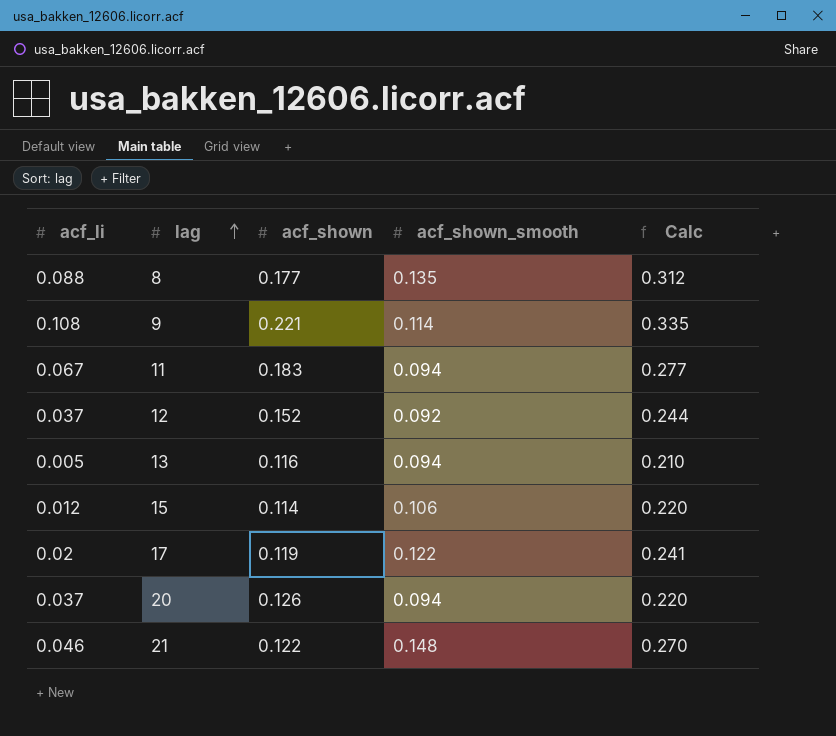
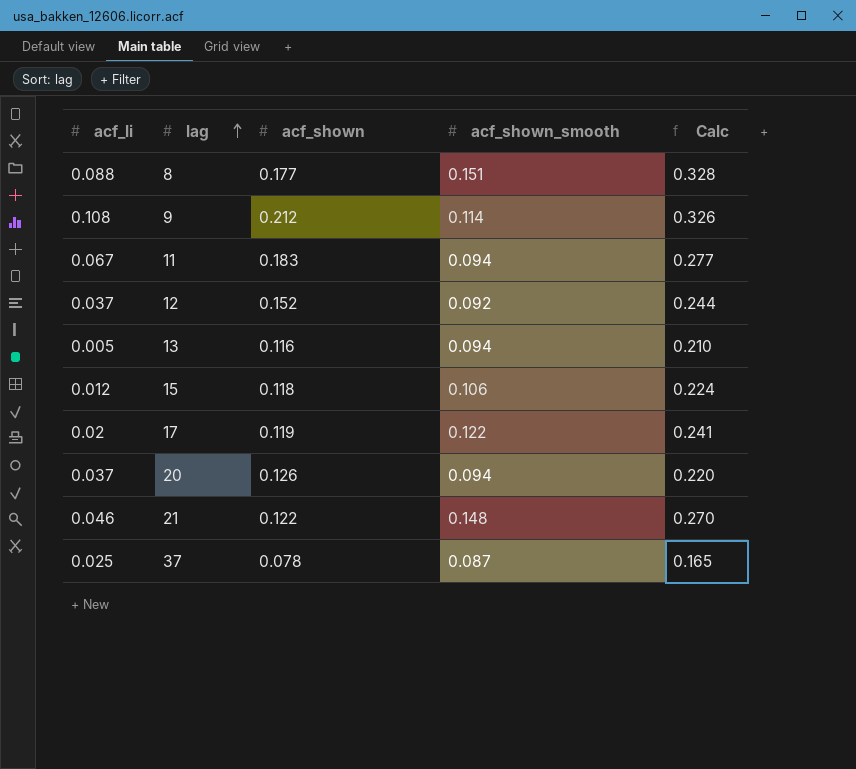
8 | acf_shown_smooth: 0.135 -> 0.151
8 | Calc: 0.312 -> 0.328
9 | acf_shown: 0.221 -> 0.212
9 | Calc: 0.335 -> 0.326
15 | acf_shown: 0.114 -> 0.118
15 | Calc: 0.220 -> 0.224
row 37: none -> 0.025 | 0.078 | 0.087 | 0.165

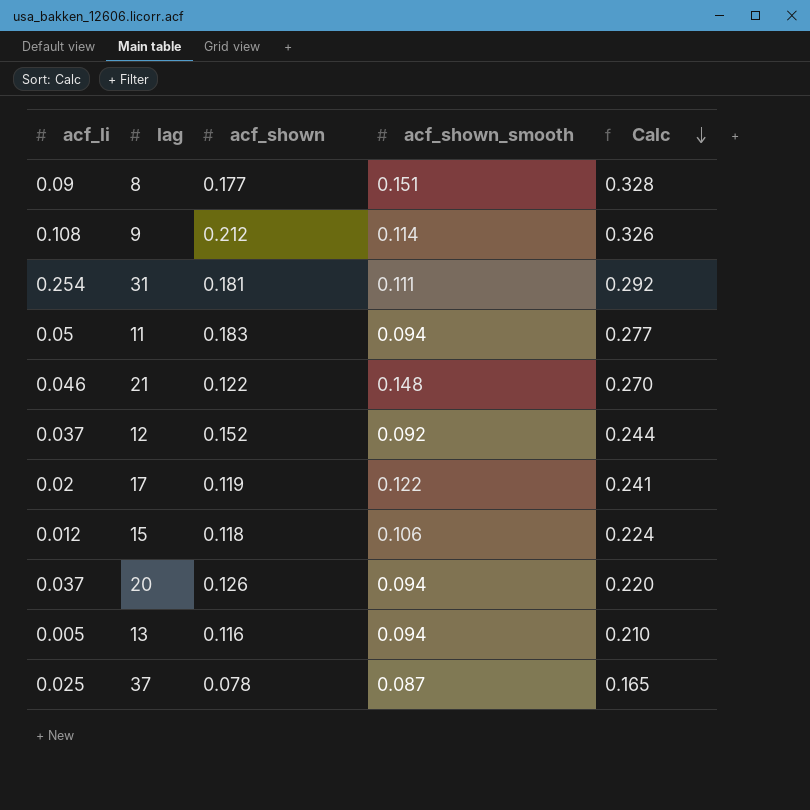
row order: lag ascending -> Calc descending
8 | acf_li: 0.088 -> 0.09
row 31: none -> 0.254 | 0.181 | 0.111 | 0.292
11 | acf_li: 0.067 -> 0.05

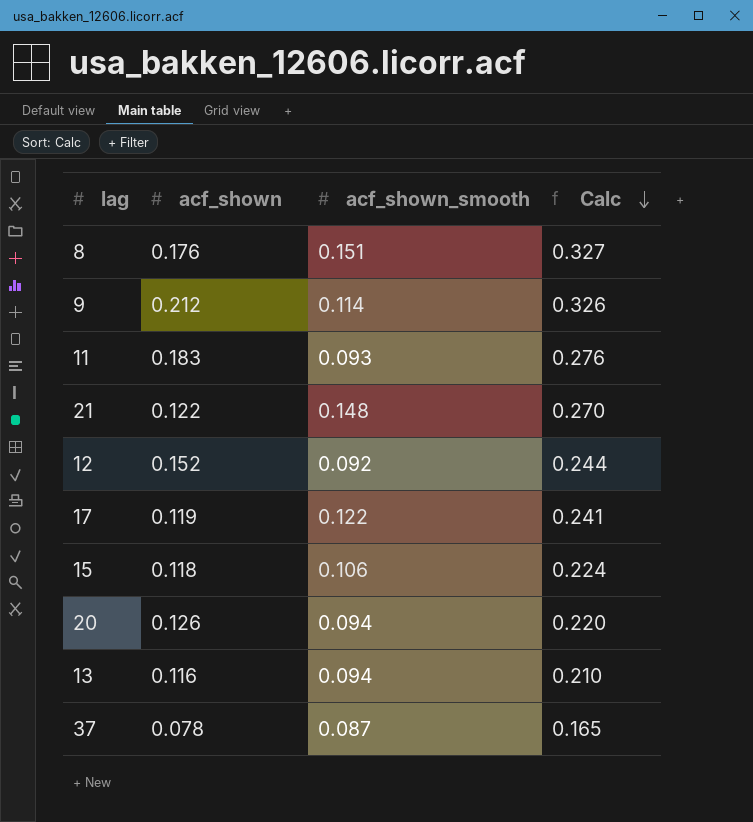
column acf_li | position: 1 -> none
row 31: 0.254 | 0.181 | 0.111 | 0.292 -> none
8 | acf_shown: 0.177 -> 0.176
8 | Calc: 0.328 -> 0.327
11 | acf_shown_smooth: 0.094 -> 0.093
11 | Calc: 0.277 -> 0.276

